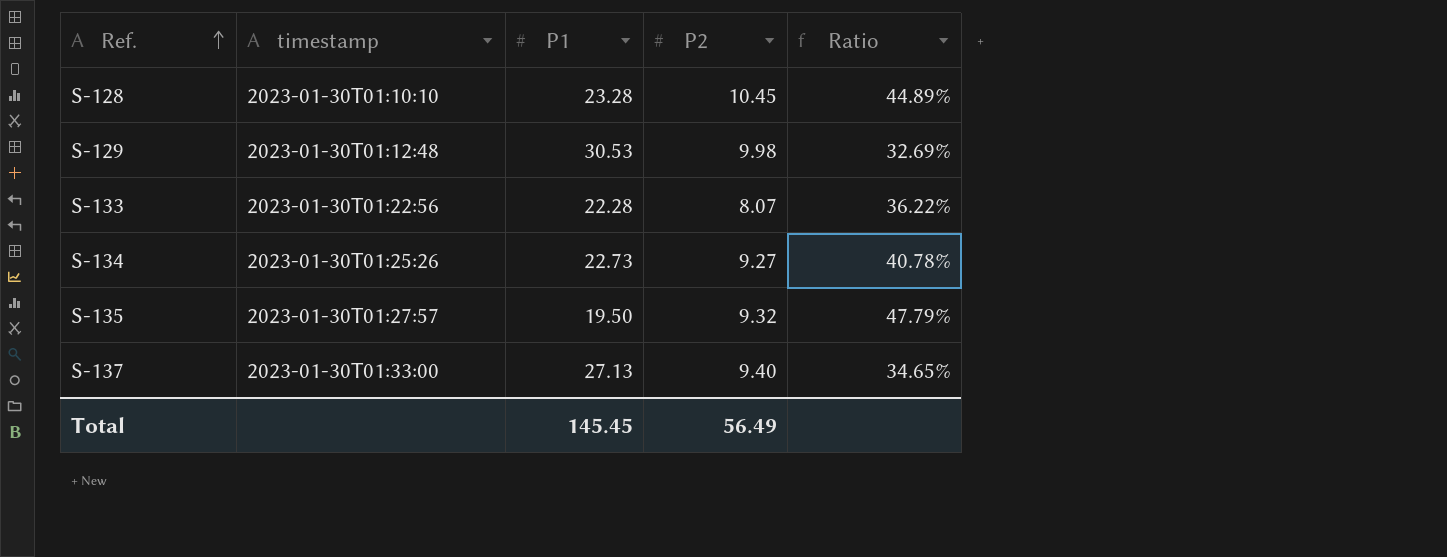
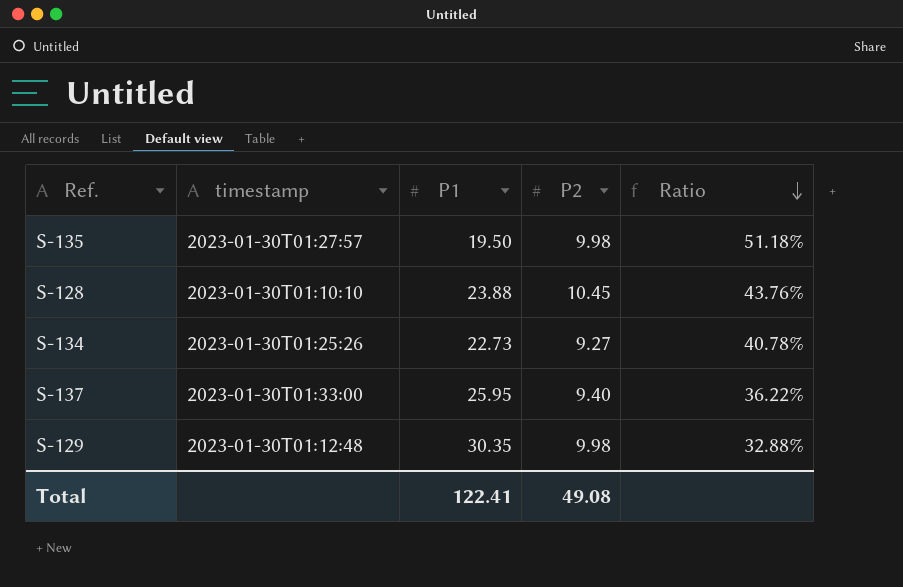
row order: Ref. ascending -> Ratio descending
row S-133: 2023-01-30T01:22:56 | 22.28 | 8.07 | 36.22% -> none
S-135 | P2: 9.32 -> 9.98
S-135 | Ratio: 47.79% -> 51.18%
S-128 | P1: 23.28 -> 23.88
S-128 | Ratio: 44.89% -> 43.76%
S-137 | P1: 27.13 -> 25.95
S-137 | Ratio: 34.65% -> 36.22%
S-129 | P1: 30.53 -> 30.35
S-129 | Ratio: 32.69% -> 32.88%
Total | P1: 145.45 -> 122.41
Total | P2: 56.49 -> 49.08

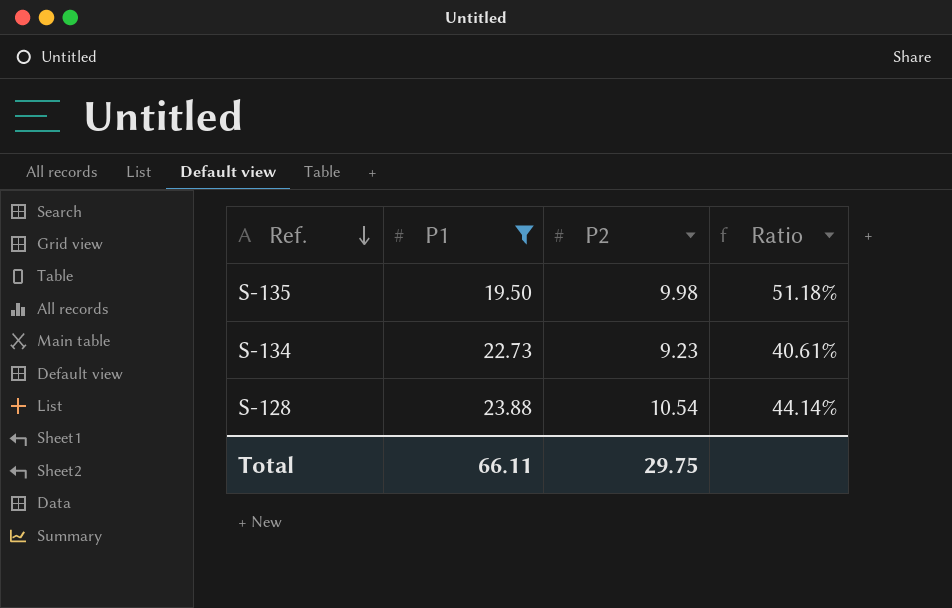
filter: none -> P1 <= 23.88
row order: Ratio descending -> Ref. descending
column timestamp | position: 2 -> none
S-134 | P2: 9.27 -> 9.23
S-134 | Ratio: 40.78% -> 40.61%
S-128 | P2: 10.45 -> 10.54
S-128 | Ratio: 43.76% -> 44.14%
Total | P1: 122.41 -> 66.11
Total | P2: 49.08 -> 29.75

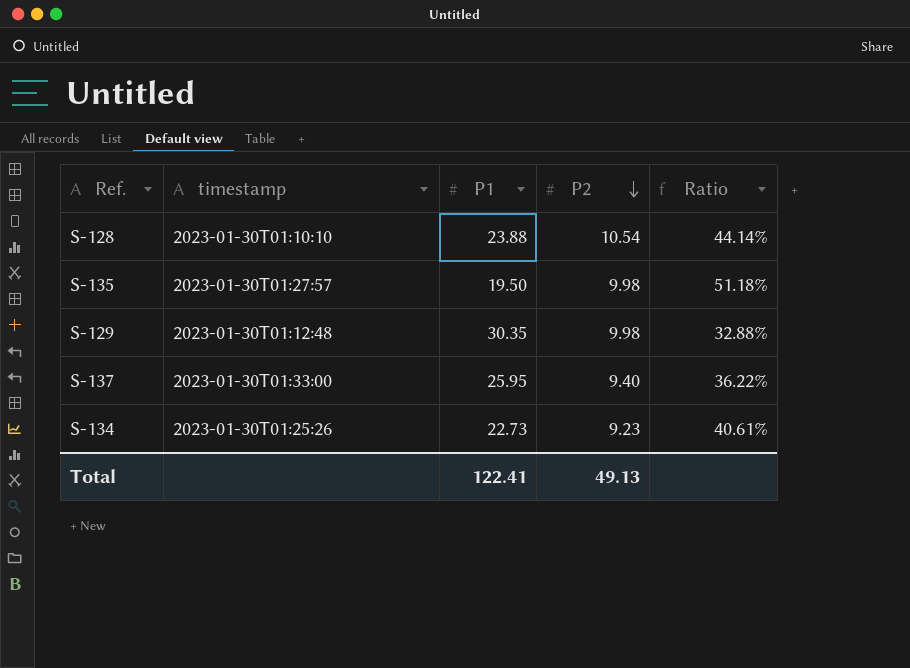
filter: P1 <= 23.88 -> none
row order: Ref. descending -> P2 descending
column timestamp | position: none -> 2
Total | P1: 66.11 -> 122.41
Total | P2: 29.75 -> 49.13

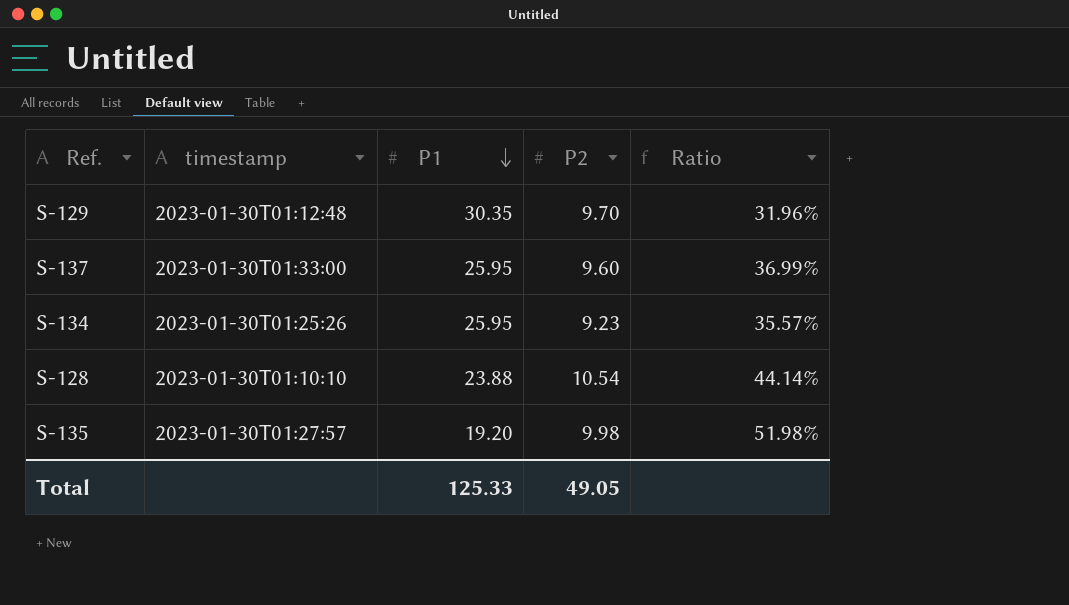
row order: P2 descending -> P1 descending
S-129 | P2: 9.98 -> 9.70
S-129 | Ratio: 32.88% -> 31.96%
S-137 | P2: 9.40 -> 9.60
S-137 | Ratio: 36.22% -> 36.99%
S-134 | P1: 22.73 -> 25.95
S-134 | Ratio: 40.61% -> 35.57%
S-135 | P1: 19.50 -> 19.20
S-135 | Ratio: 51.18% -> 51.98%
Total | P1: 122.41 -> 125.33
Total | P2: 49.13 -> 49.05

